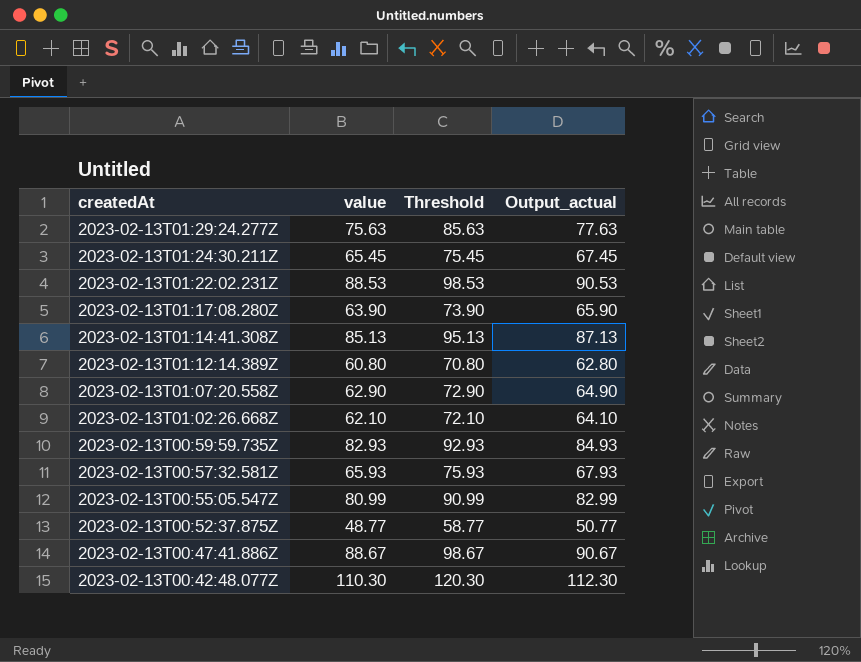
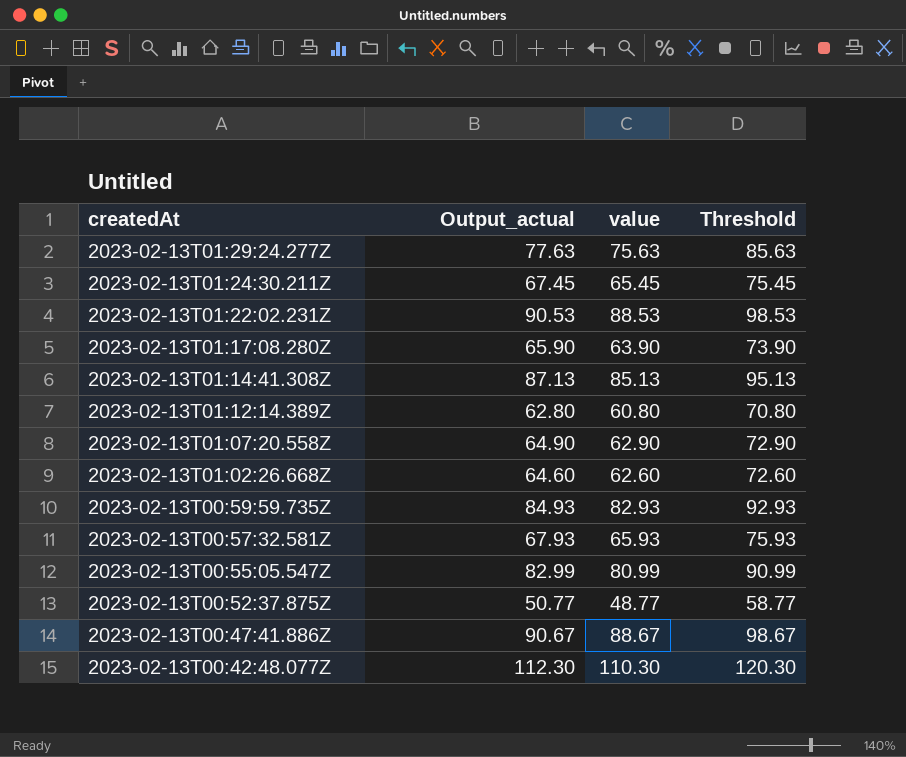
column Output_actual | position: 4 -> 2
2023-02-13T01:02:26.668Z | Output_actual: 64.10 -> 64.60
2023-02-13T01:02:26.668Z | value: 62.10 -> 62.60
2023-02-13T01:02:26.668Z | Threshold: 72.10 -> 72.60

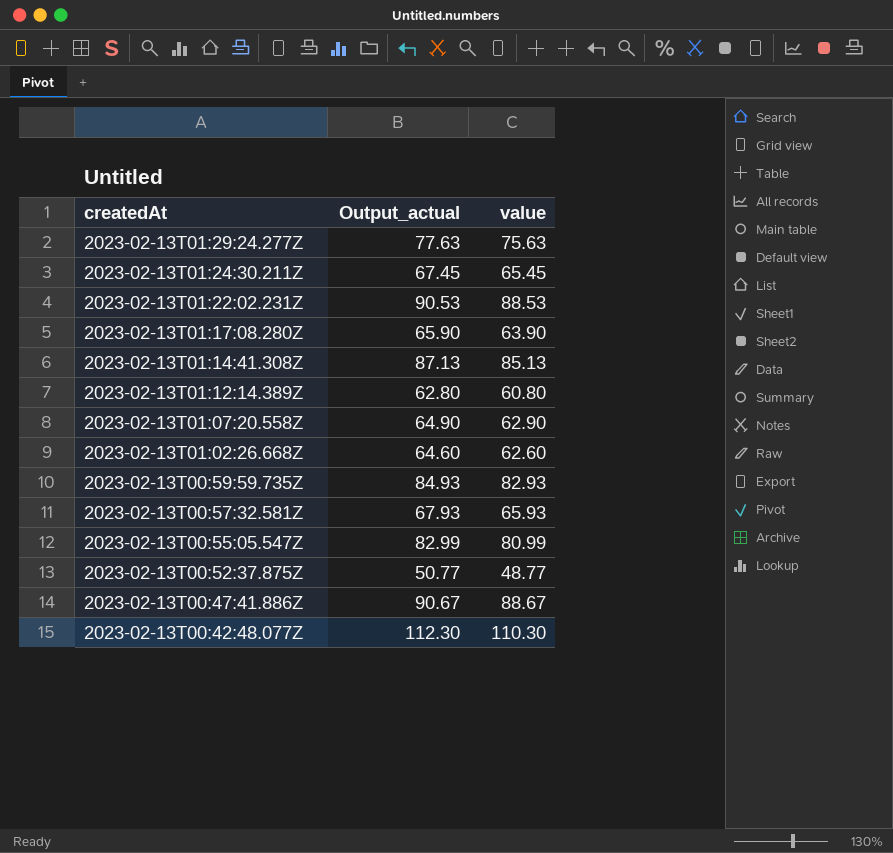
column Threshold | formula: [value] + 10 -> none

